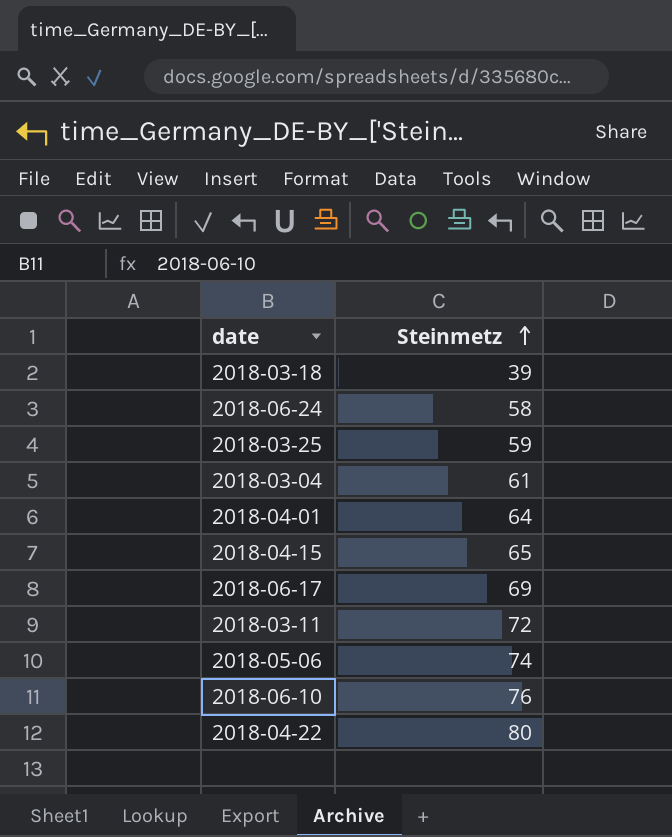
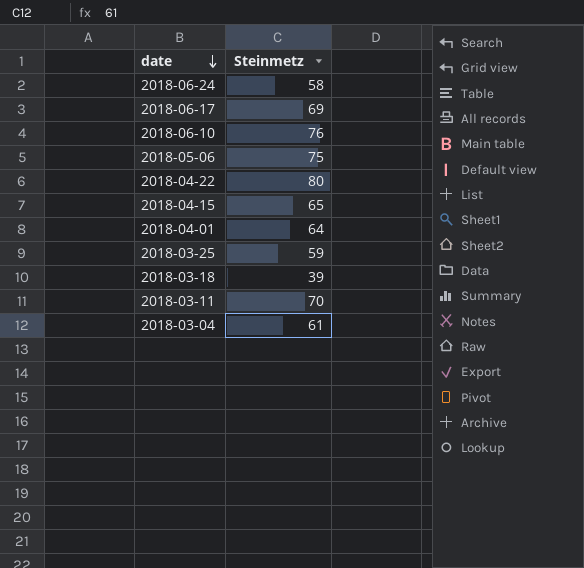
row order: Steinmetz ascending -> date descending
2018-05-06 | Steinmetz: 74 -> 75
2018-03-11 | Steinmetz: 72 -> 70

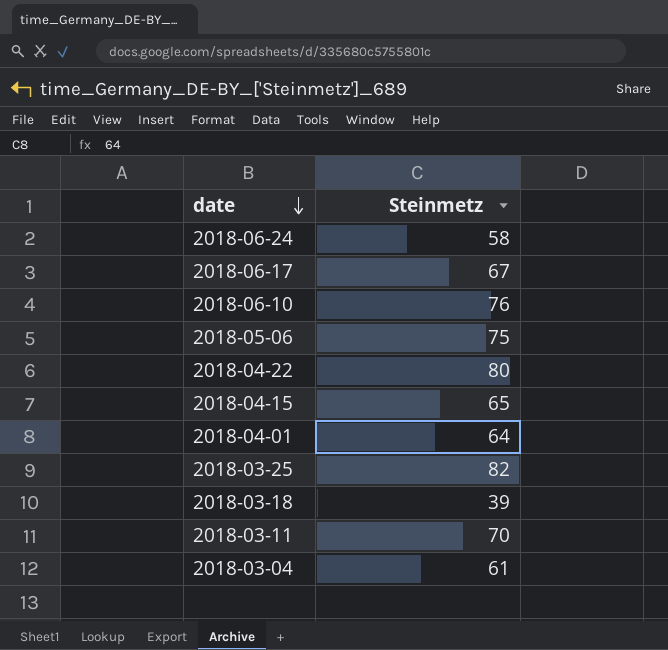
2018-06-17 | Steinmetz: 69 -> 67
2018-03-25 | Steinmetz: 59 -> 82

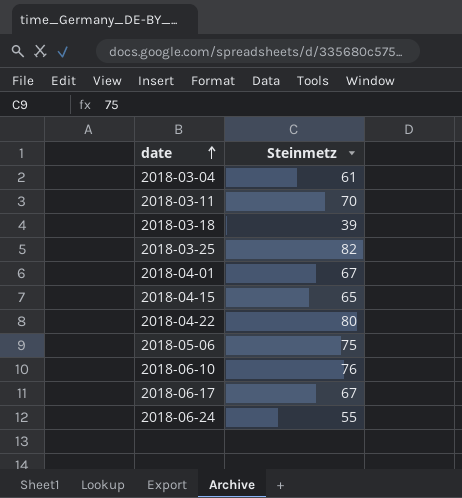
row order: date descending -> date ascending
2018-04-01 | Steinmetz: 64 -> 67
2018-06-24 | Steinmetz: 58 -> 55

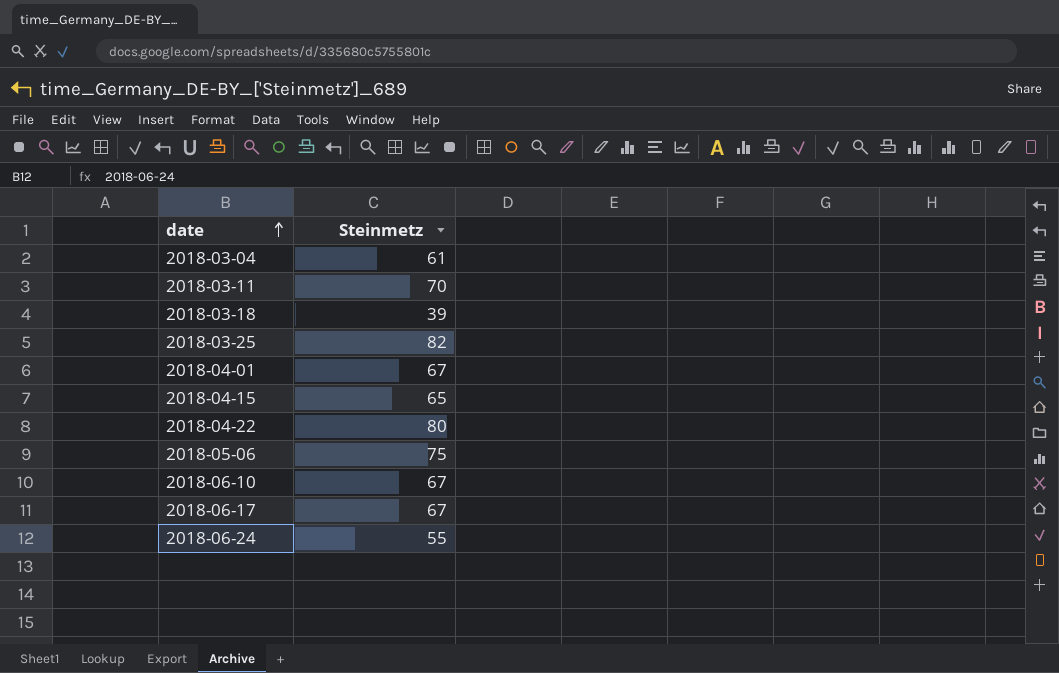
2018-06-10 | Steinmetz: 76 -> 67

